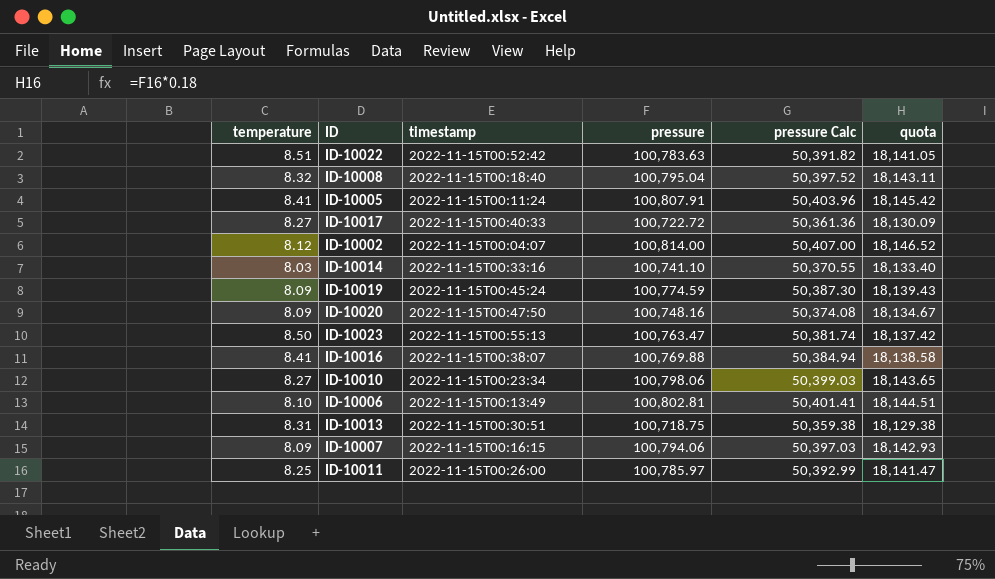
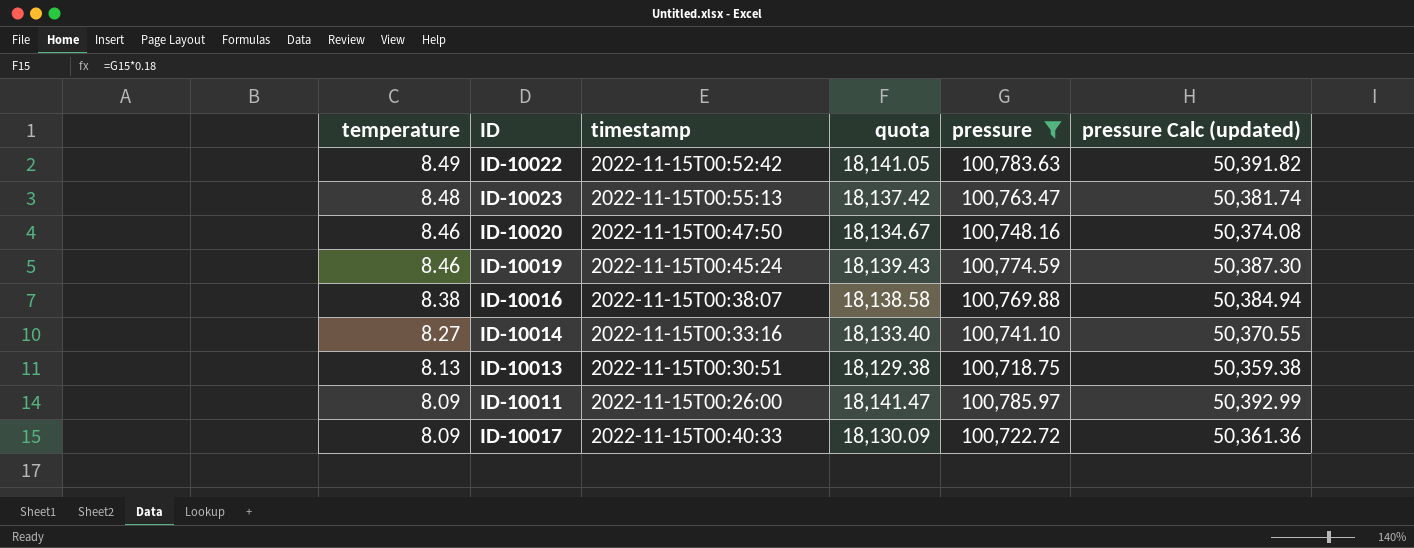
filter: none -> pressure <= 100,785.97
row order: none -> temperature descending
column quota | position: 6 -> 4
column name: pressure Calc -> pressure Calc (updated)
ID-10022 | temperature: 8.51 -> 8.49
ID-10023 | temperature: 8.50 -> 8.48
ID-10020 | temperature: 8.09 -> 8.46
ID-10019 | temperature: 8.09 -> 8.46
ID-10016 | temperature: 8.41 -> 8.38
ID-10014 | temperature: 8.03 -> 8.27
ID-10013 | temperature: 8.31 -> 8.13
ID-10011 | temperature: 8.25 -> 8.09
ID-10017 | temperature: 8.27 -> 8.09

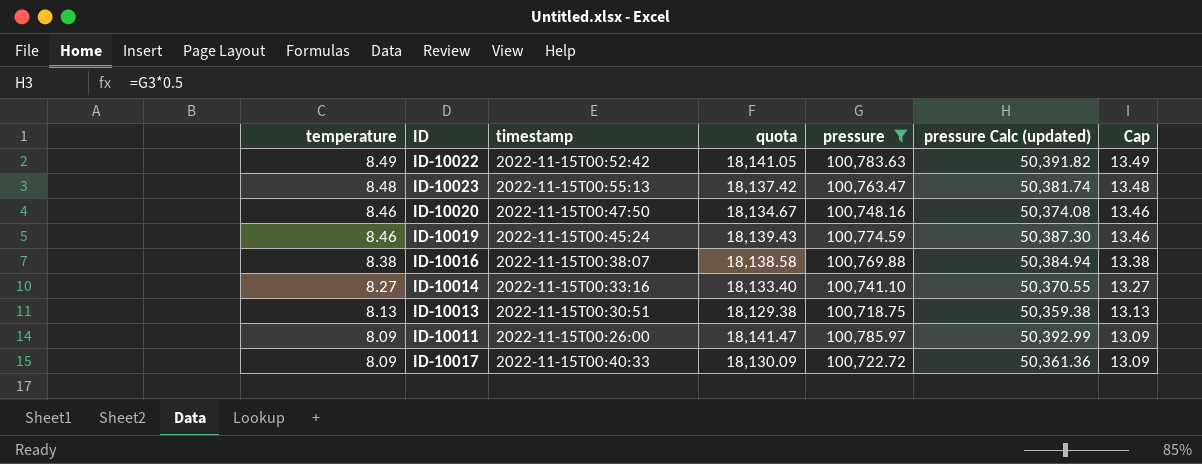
column Cap | formula: none -> [temperature] + 5

